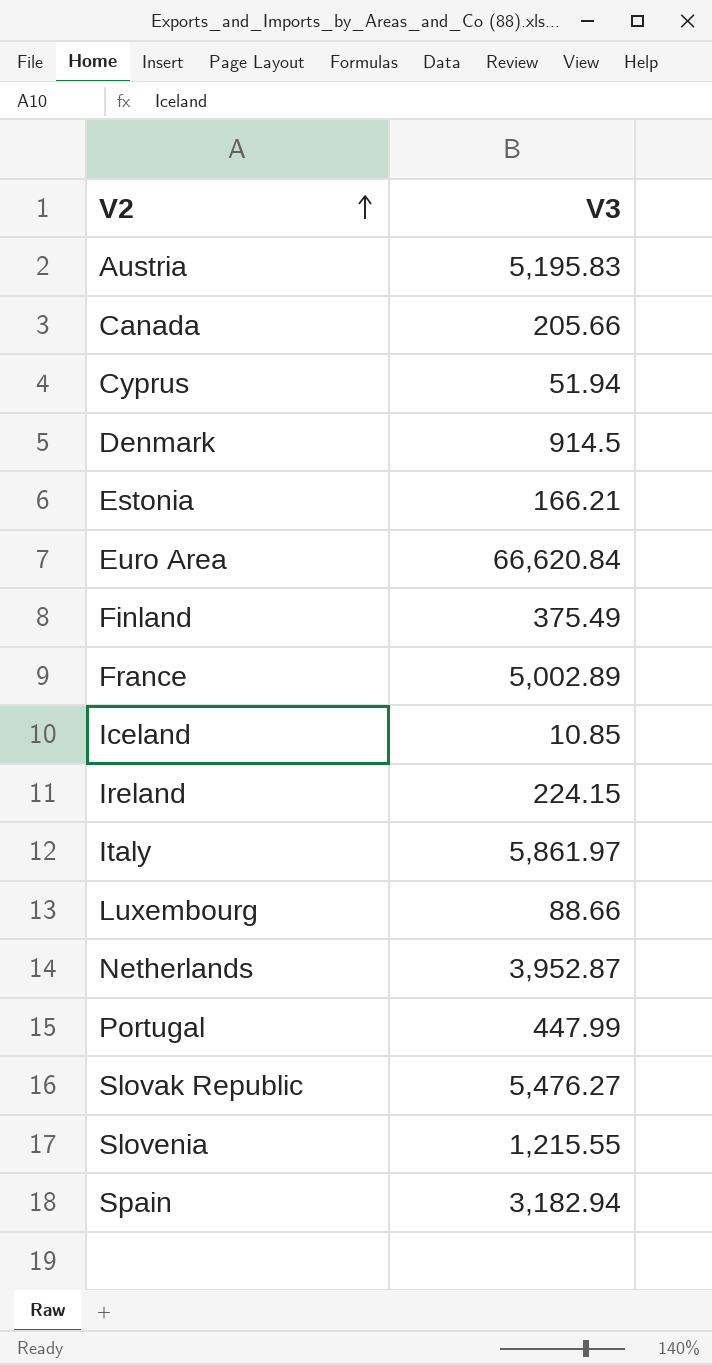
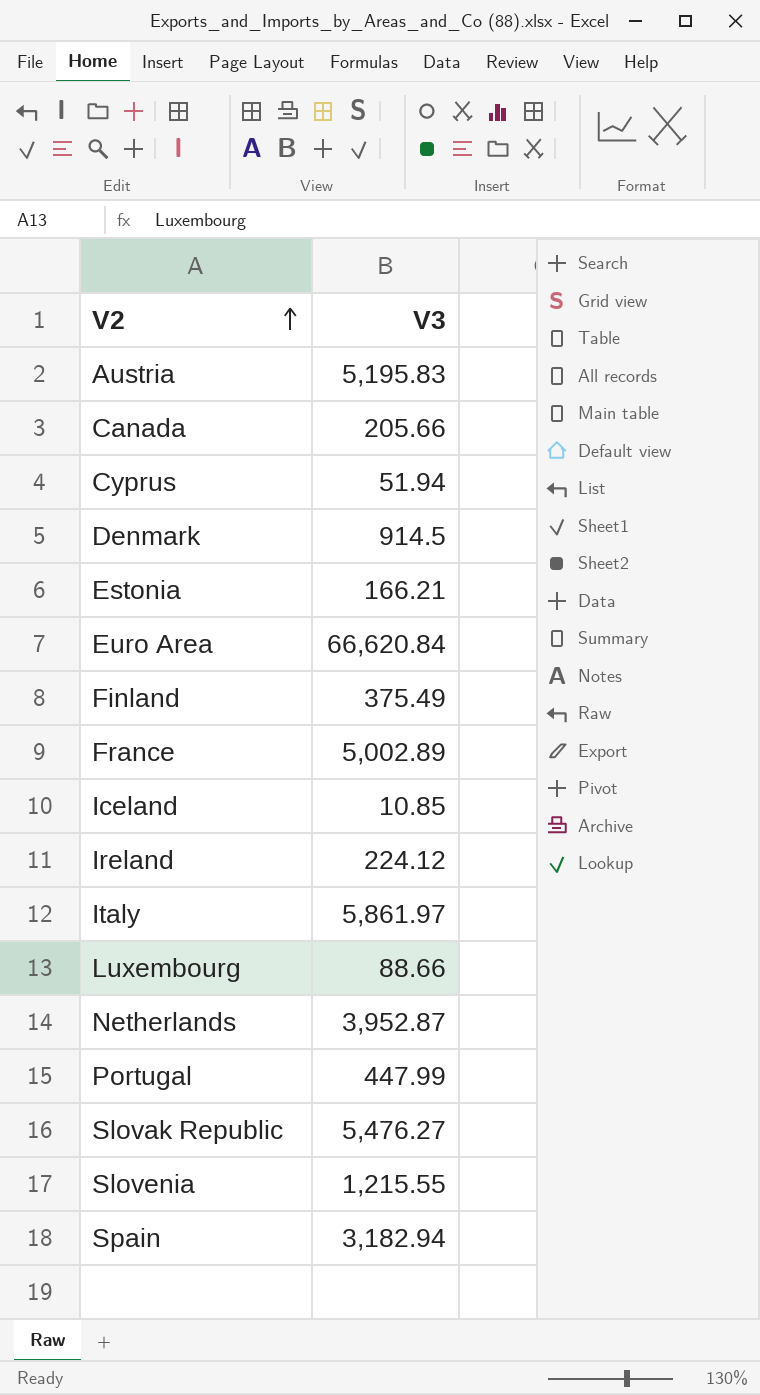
Ireland | V3: 224.15 -> 224.12

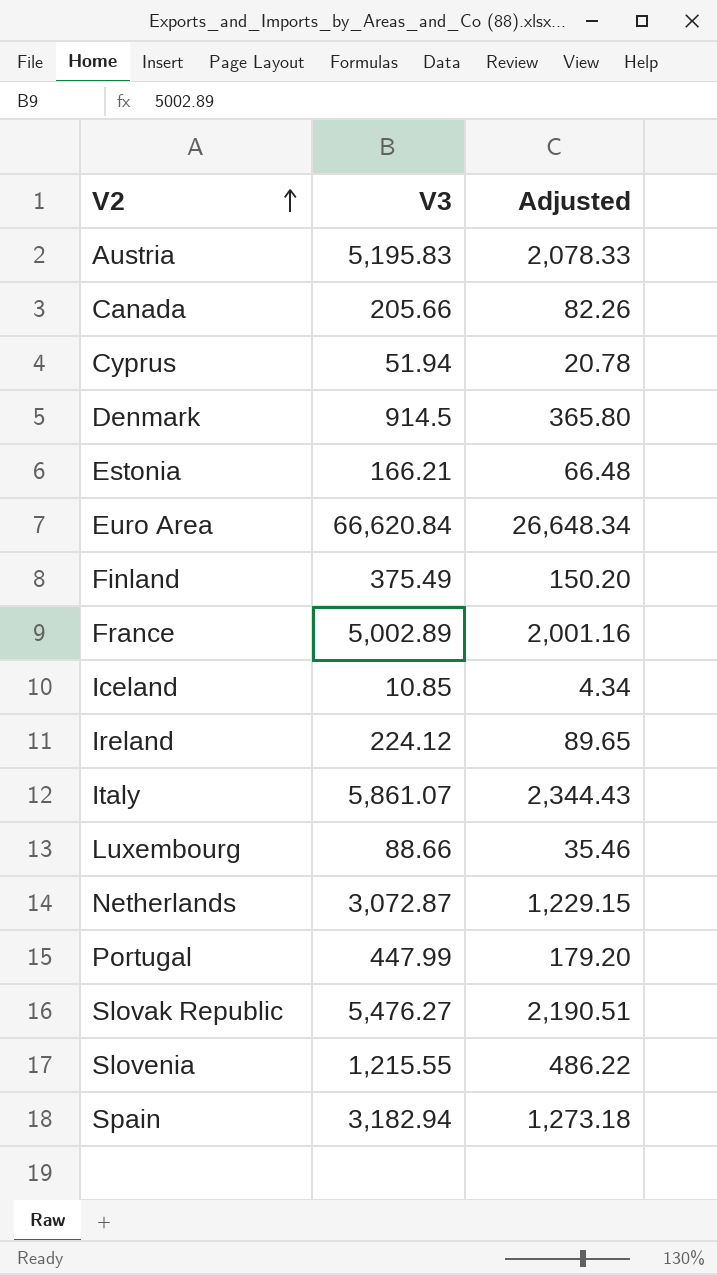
column Adjusted | formula: none -> [V3] * 0.4
Italy | V3: 5,861.97 -> 5,861.07
Netherlands | V3: 3,952.87 -> 3,072.87

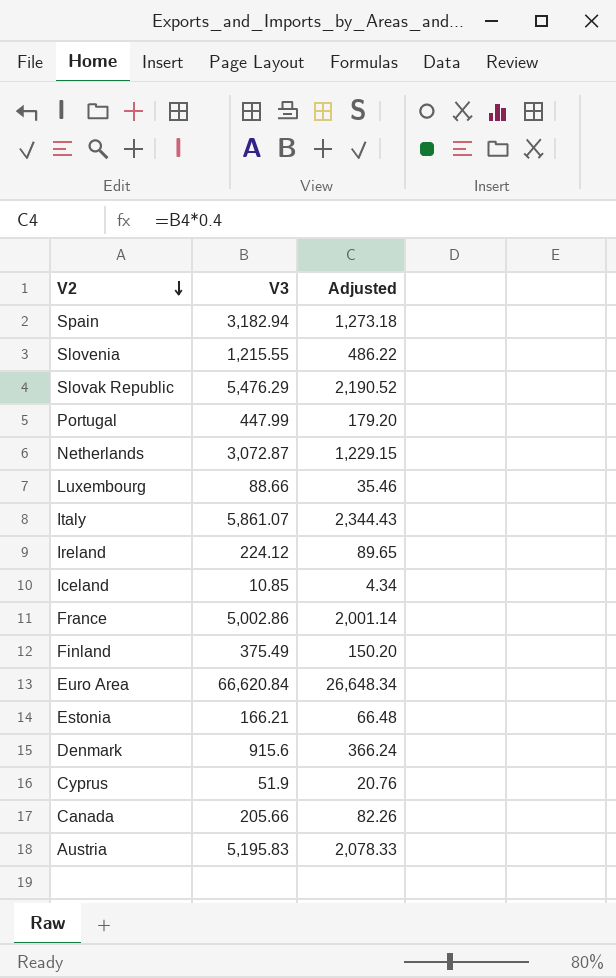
row order: V2 ascending -> V2 descending
Slovak Republic | V3: 5,476.27 -> 5,476.29
Slovak Republic | Adjusted: 2,190.51 -> 2,190.52
France | V3: 5,002.89 -> 5,002.86
France | Adjusted: 2,001.16 -> 2,001.14
Denmark | V3: 914.5 -> 915.6
Denmark | Adjusted: 365.80 -> 366.24
Cyprus | V3: 51.94 -> 51.9
Cyprus | Adjusted: 20.78 -> 20.76

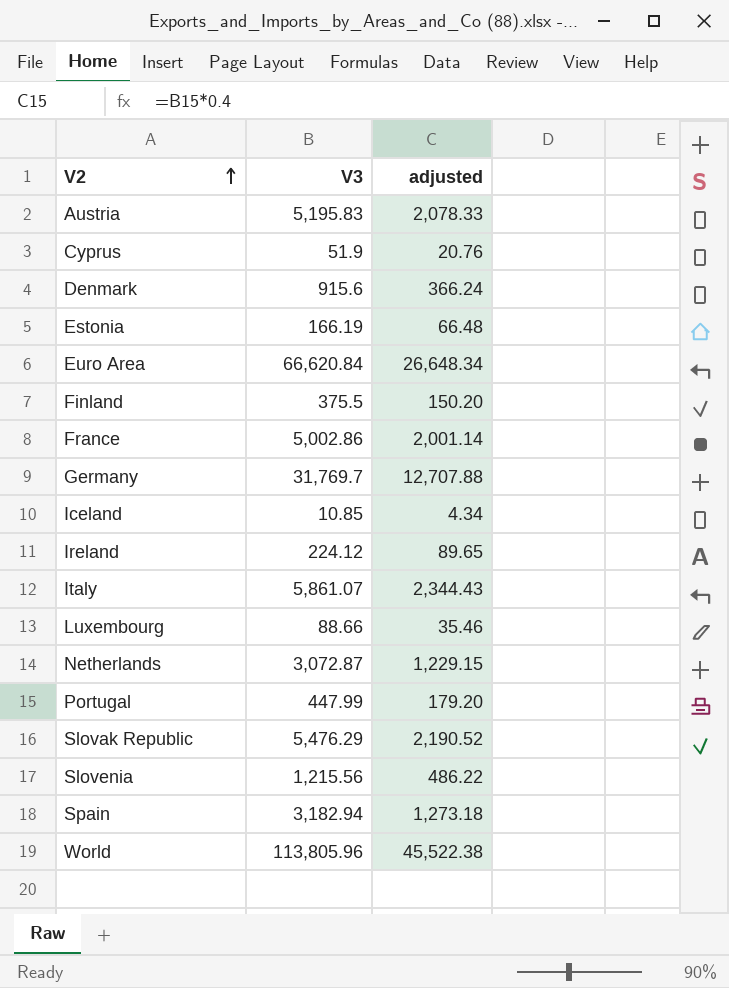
row order: V2 descending -> V2 ascending
column name: Adjusted -> adjusted
row Canada: 205.66 | 82.26 -> none
Estonia | V3: 166.21 -> 166.19
Finland | V3: 375.49 -> 375.5
row Germany: none -> 31,769.7 | 12,707.88
Slovenia | V3: 1,215.55 -> 1,215.56
row World: none -> 113,805.96 | 45,522.38

